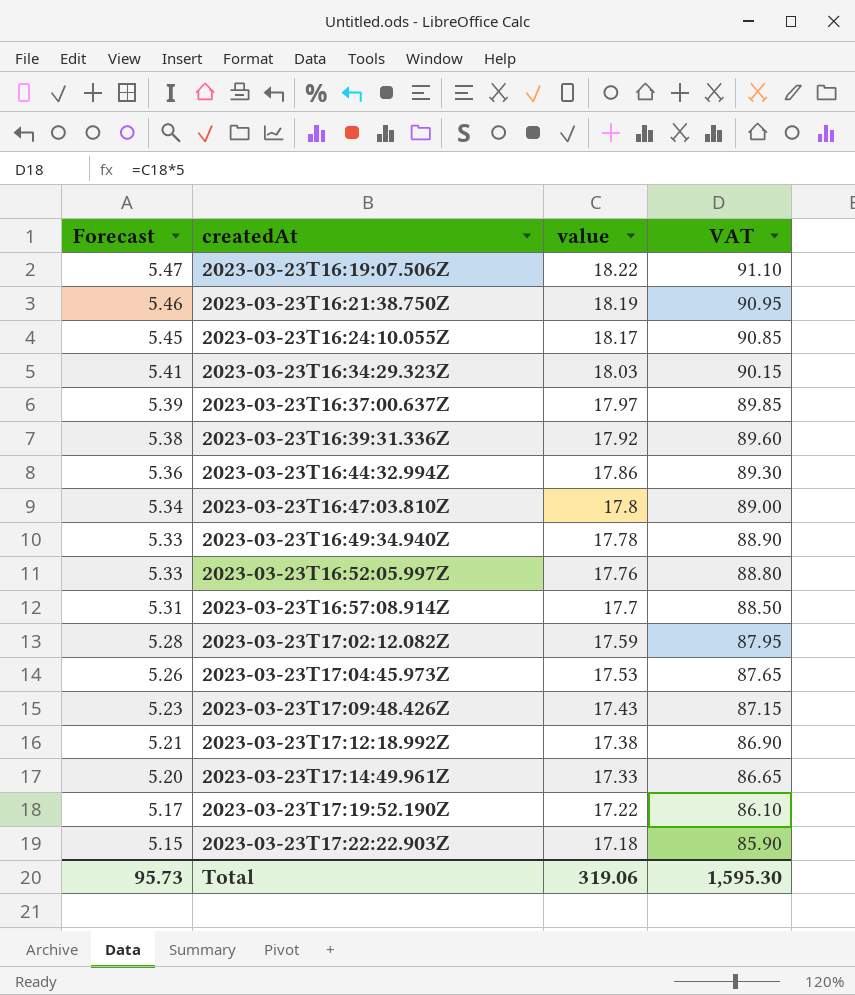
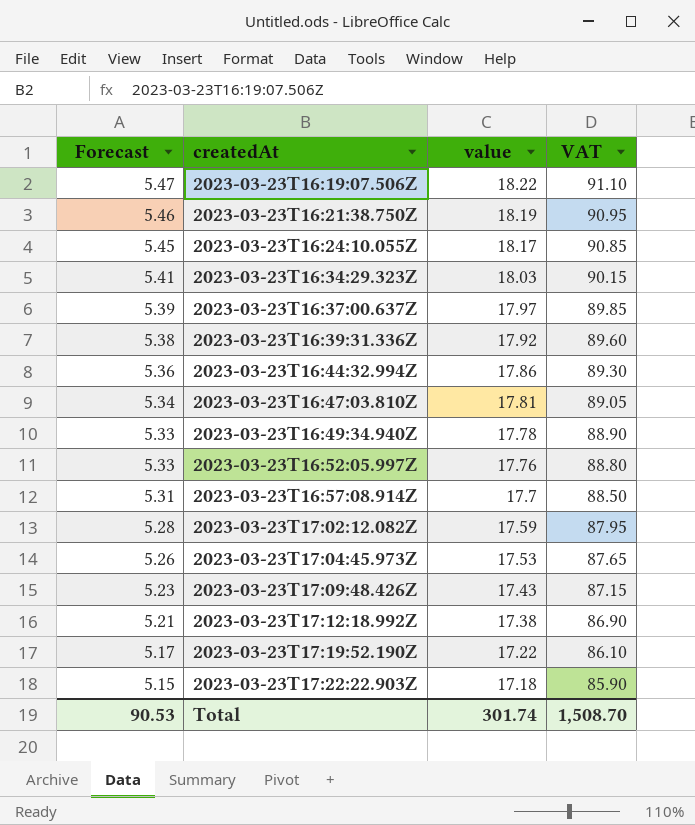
row 2023-03-23T17:14:49.961Z: 5.20 | 17.33 | 86.65 -> none
2023-03-23T16:47:03.810Z | value: 17.8 -> 17.81
2023-03-23T16:47:03.810Z | VAT: 89.00 -> 89.05
Total | Forecast: 95.73 -> 90.53
Total | value: 319.06 -> 301.74
Total | VAT: 1,595.30 -> 1,508.70

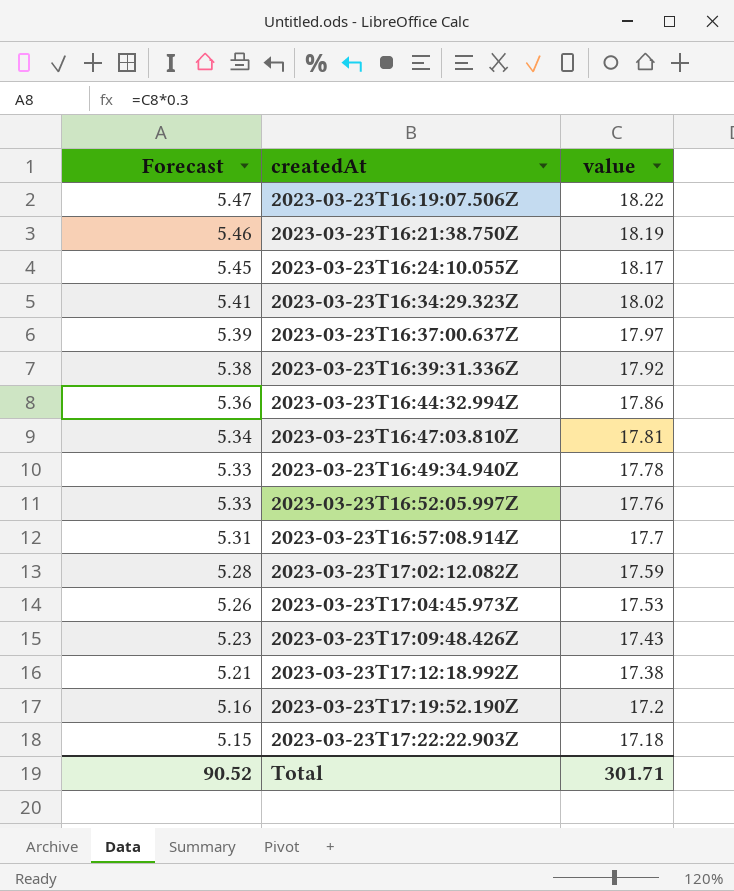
column VAT | formula: [value] * 5 -> none
2023-03-23T16:34:29.323Z | value: 18.03 -> 18.02
2023-03-23T17:19:52.190Z | Forecast: 5.17 -> 5.16
2023-03-23T17:19:52.190Z | value: 17.22 -> 17.2
Total | Forecast: 90.53 -> 90.52
Total | value: 301.74 -> 301.71

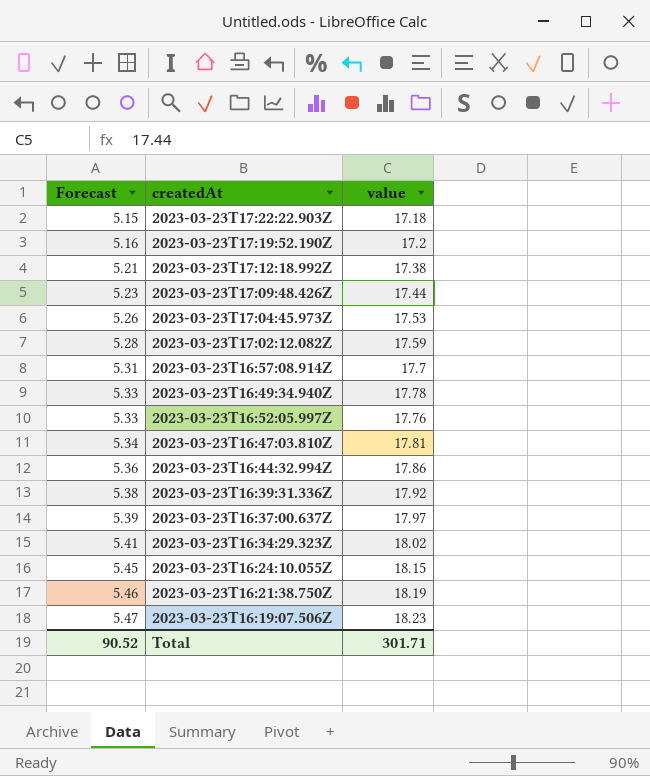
row order: Forecast descending -> Forecast ascending
2023-03-23T17:09:48.426Z | value: 17.43 -> 17.44
2023-03-23T16:24:10.055Z | value: 18.17 -> 18.15
2023-03-23T16:19:07.506Z | value: 18.22 -> 18.23

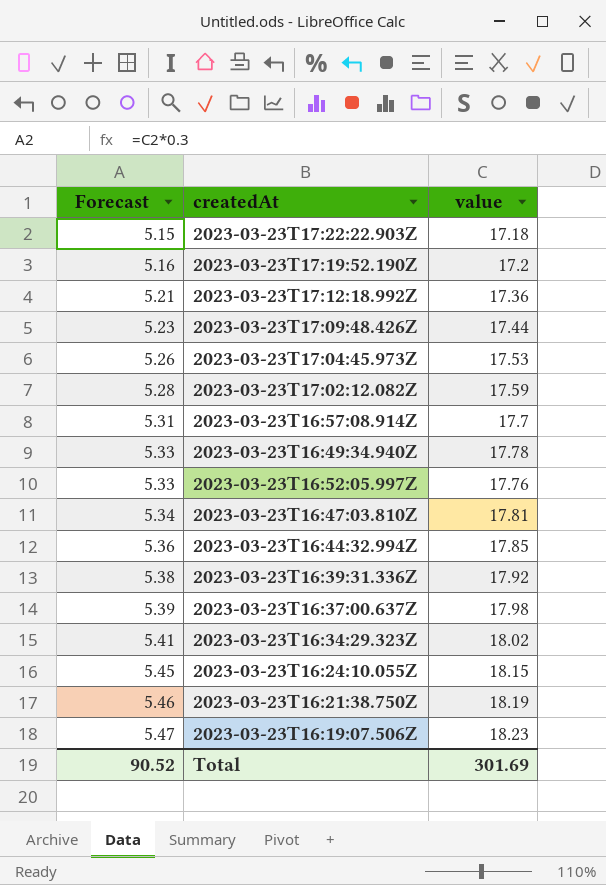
2023-03-23T17:12:18.992Z | value: 17.38 -> 17.36
2023-03-23T16:44:32.994Z | value: 17.86 -> 17.85
2023-03-23T16:37:00.637Z | value: 17.97 -> 17.98
Total | value: 301.71 -> 301.69

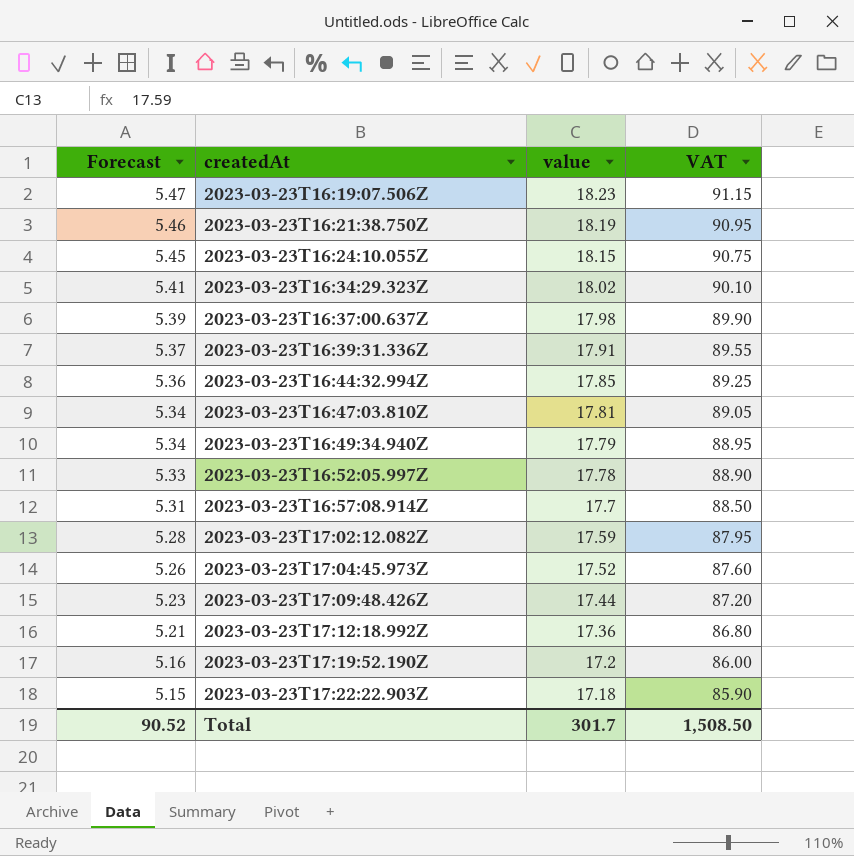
row order: Forecast ascending -> Forecast descending
column VAT | formula: none -> [value] * 5
2023-03-23T16:39:31.336Z | Forecast: 5.38 -> 5.37
2023-03-23T16:39:31.336Z | value: 17.92 -> 17.91
2023-03-23T16:49:34.940Z | Forecast: 5.33 -> 5.34
2023-03-23T16:49:34.940Z | value: 17.78 -> 17.79
2023-03-23T16:52:05.997Z | value: 17.76 -> 17.78
2023-03-23T17:04:45.973Z | value: 17.53 -> 17.52
Total | value: 301.69 -> 301.7

